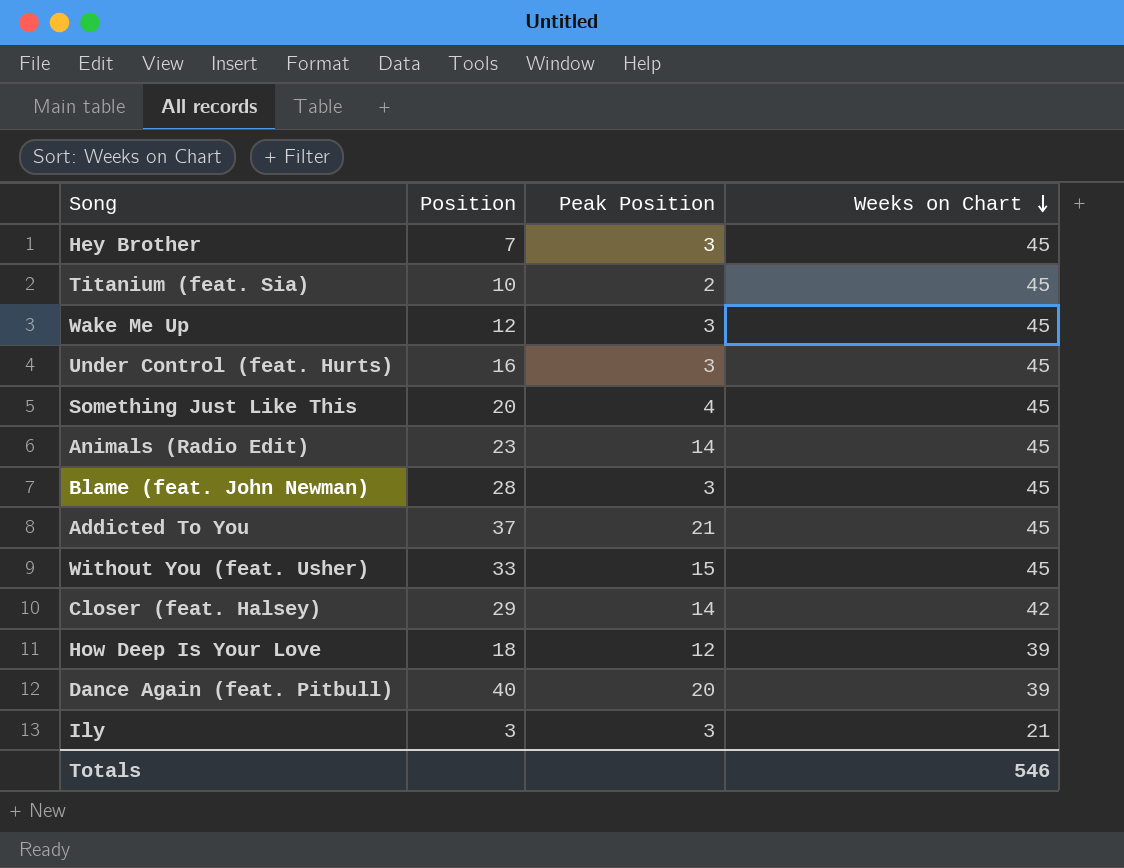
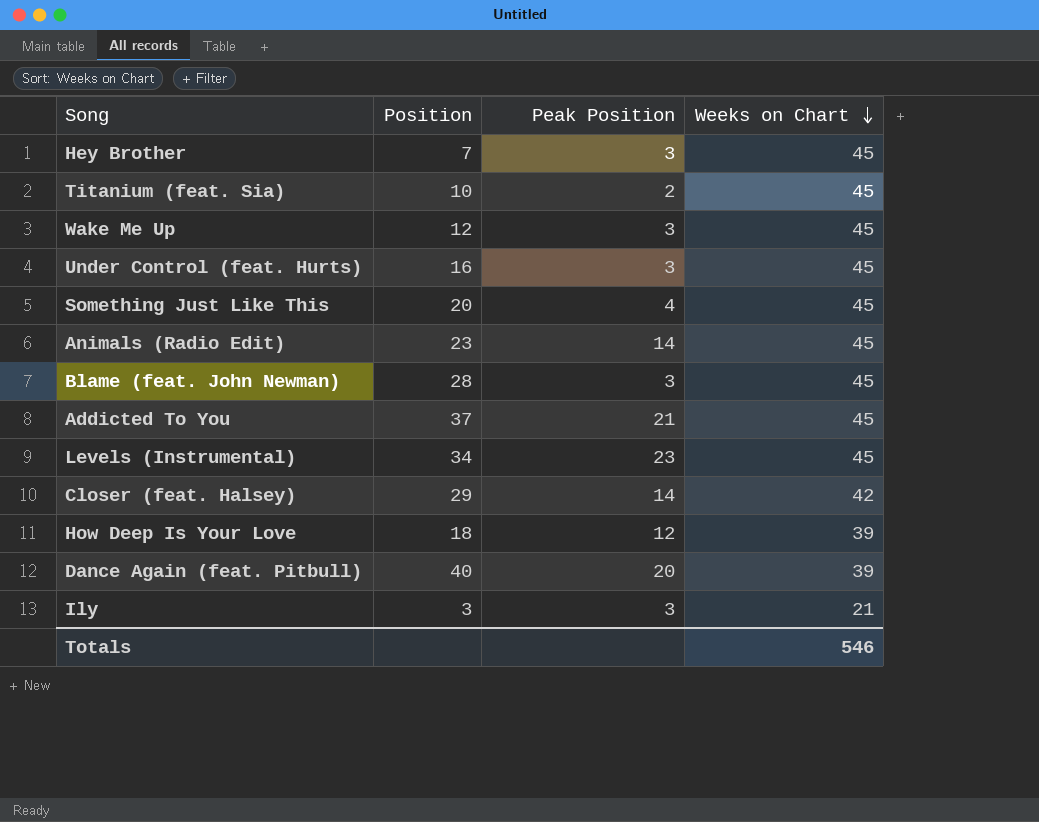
row Without You (feat. Usher): 33 | 15 | 45 -> none
row Levels (Instrumental): none -> 34 | 23 | 45

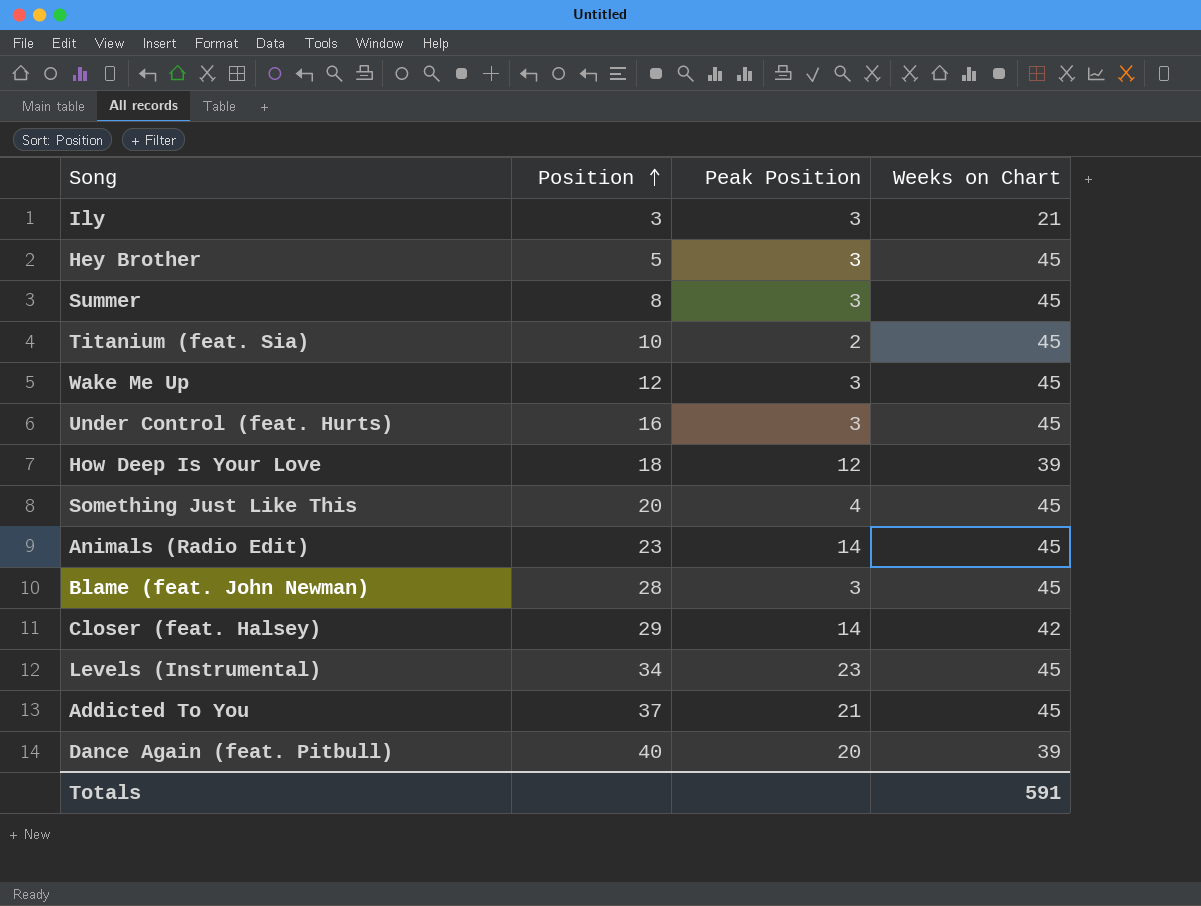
row order: Weeks on Chart descending -> Position ascending
Hey Brother | Position: 7 -> 5
row Summer: none -> 8 | 3 | 45
Totals | Weeks on Chart: 546 -> 591

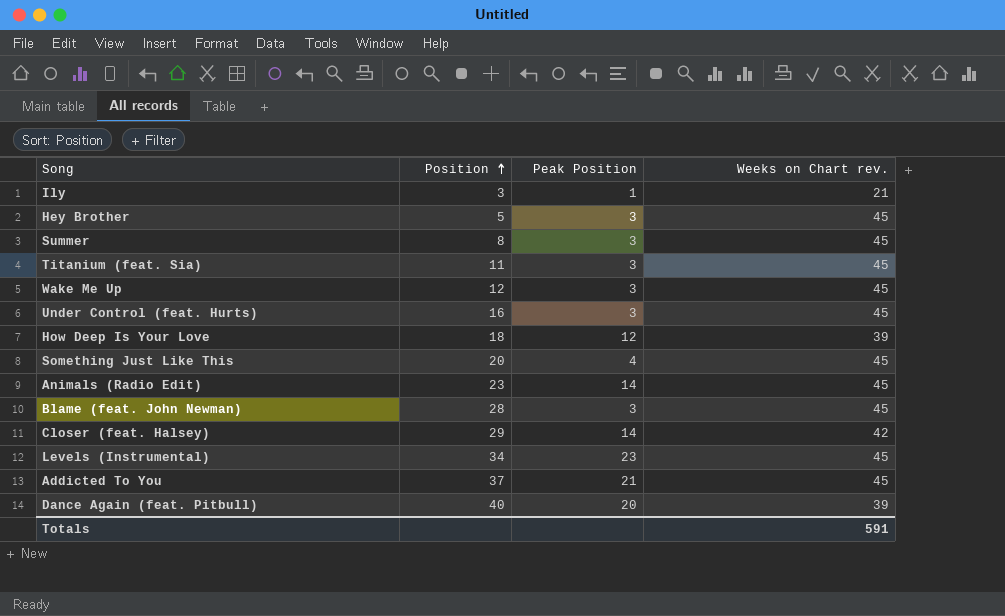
column name: Weeks on Chart -> Weeks on Chart rev.
Ily | Peak Position: 3 -> 1
Titanium (feat. Sia) | Position: 10 -> 11
Titanium (feat. Sia) | Peak Position: 2 -> 3

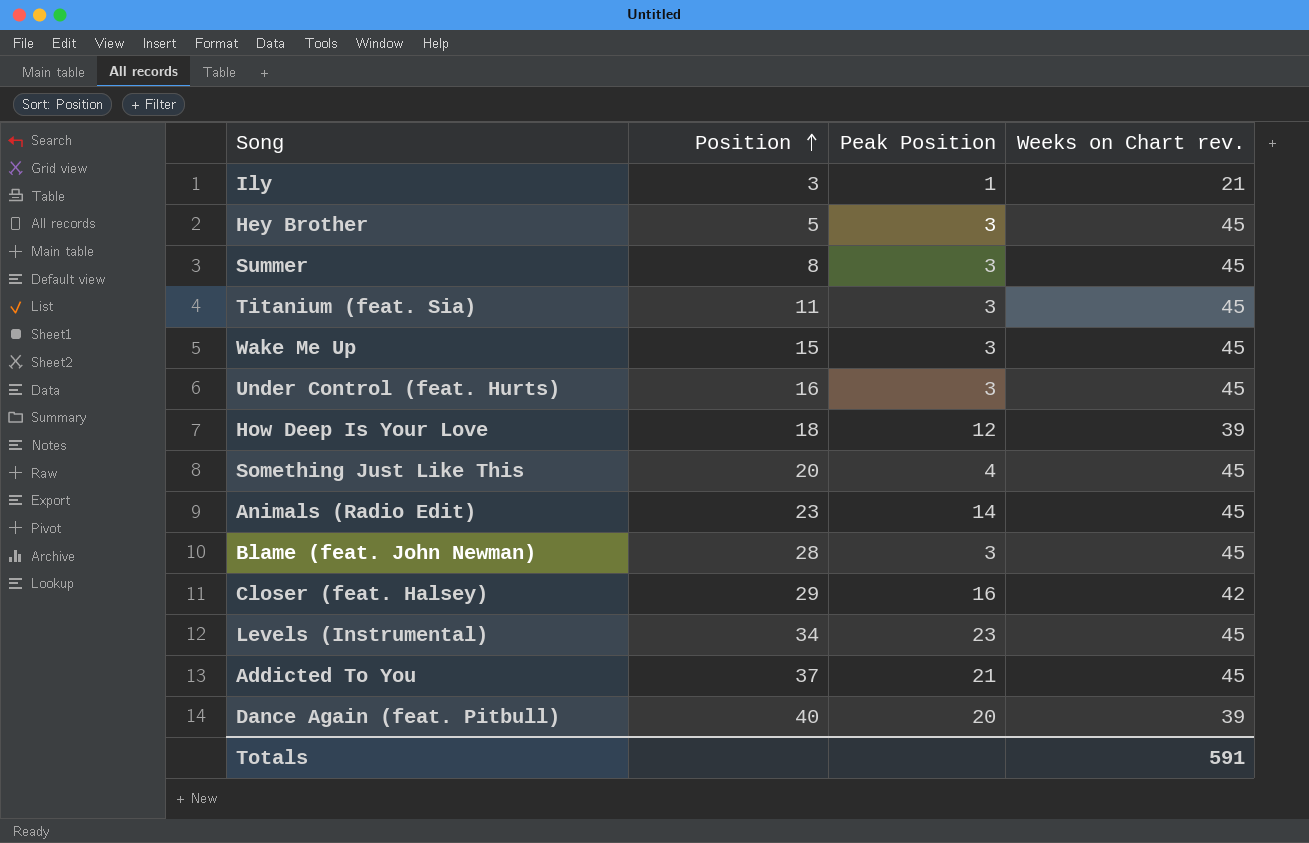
Wake Me Up | Position: 12 -> 15
Closer (feat. Halsey) | Peak Position: 14 -> 16

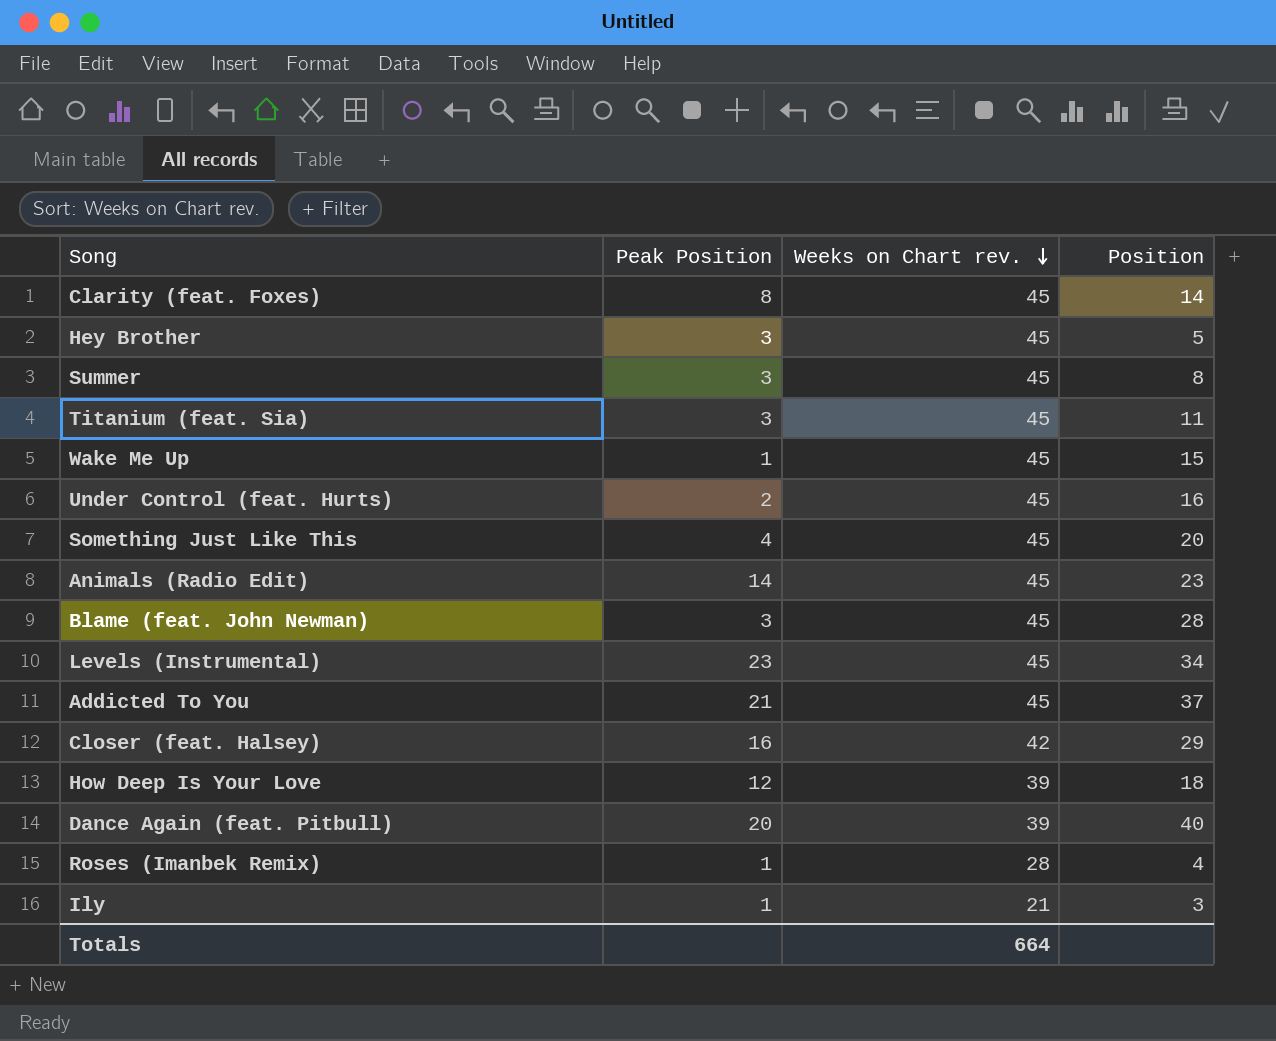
row order: Position ascending -> Weeks on Chart rev. descending
column Position | position: 2 -> 4
row Clarity (feat. Foxes): none -> 8 | 45 | 14
Wake Me Up | Peak Position: 3 -> 1
Under Control (feat. Hurts) | Peak Position: 3 -> 2
row Roses (Imanbek Remix): none -> 1 | 28 | 4
Totals | Weeks on Chart rev.: 591 -> 664

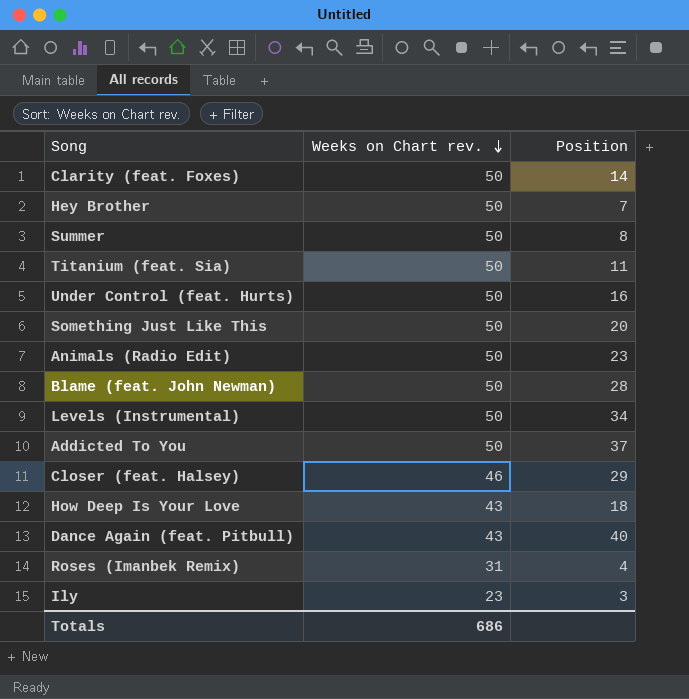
column Peak Position | position: 2 -> none
row Wake Me Up: 1 | 45 | 15 -> none
Clarity (feat. Foxes) | Weeks on Chart rev.: 45 -> 50
Hey Brother | Weeks on Chart rev.: 45 -> 50
Hey Brother | Position: 5 -> 7
Summer | Weeks on Chart rev.: 45 -> 50
Titanium (feat. Sia) | Weeks on Chart rev.: 45 -> 50
Under Control (feat. Hurts) | Weeks on Chart rev.: 45 -> 50
Something Just Like This | Weeks on Chart rev.: 45 -> 50
Animals (Radio Edit) | Weeks on Chart rev.: 45 -> 50
Blame (feat. John Newman) | Weeks on Chart rev.: 45 -> 50
Levels (Instrumental) | Weeks on Chart rev.: 45 -> 50
Addicted To You | Weeks on Chart rev.: 45 -> 50
Closer (feat. Halsey) | Weeks on Chart rev.: 42 -> 46
How Deep Is Your Love | Weeks on Chart rev.: 39 -> 43
Dance Again (feat. Pitbull) | Weeks on Chart rev.: 39 -> 43
Roses (Imanbek Remix) | Weeks on Chart rev.: 28 -> 31
Ily | Weeks on Chart rev.: 21 -> 23
Totals | Weeks on Chart rev.: 664 -> 686

